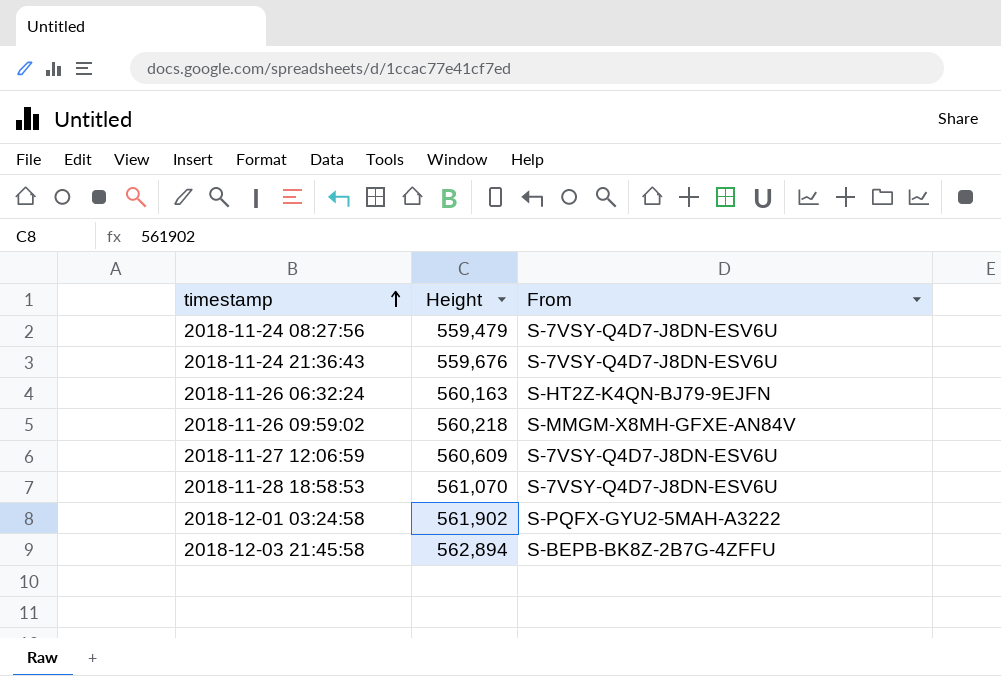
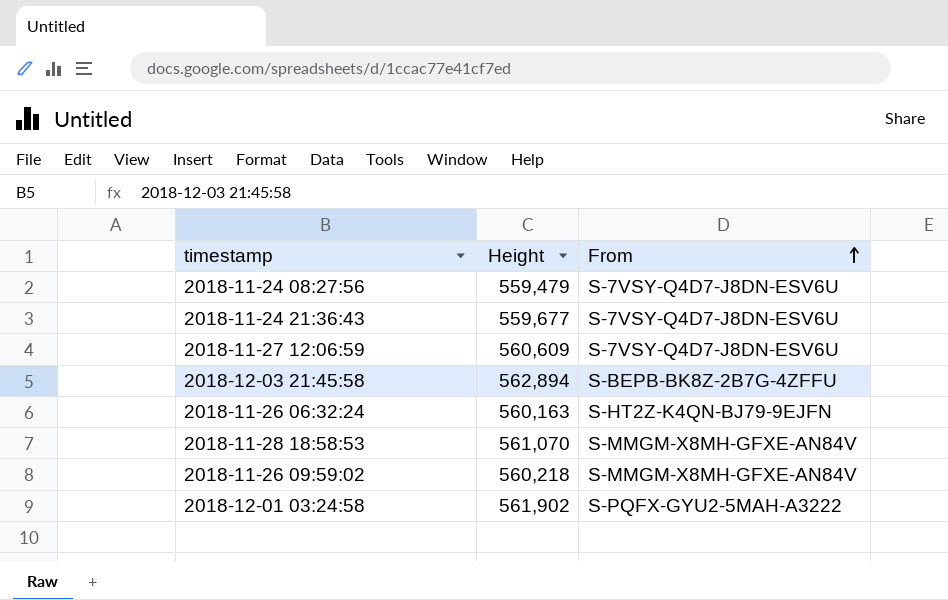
row order: timestamp ascending -> From ascending
2018-11-24 21:36:43 | Height: 559,676 -> 559,677
2018-11-28 18:58:53 | From: S-7VSY-Q4D7-J8DN-ESV6U -> S-MMGM-X8MH-GFXE-AN84V

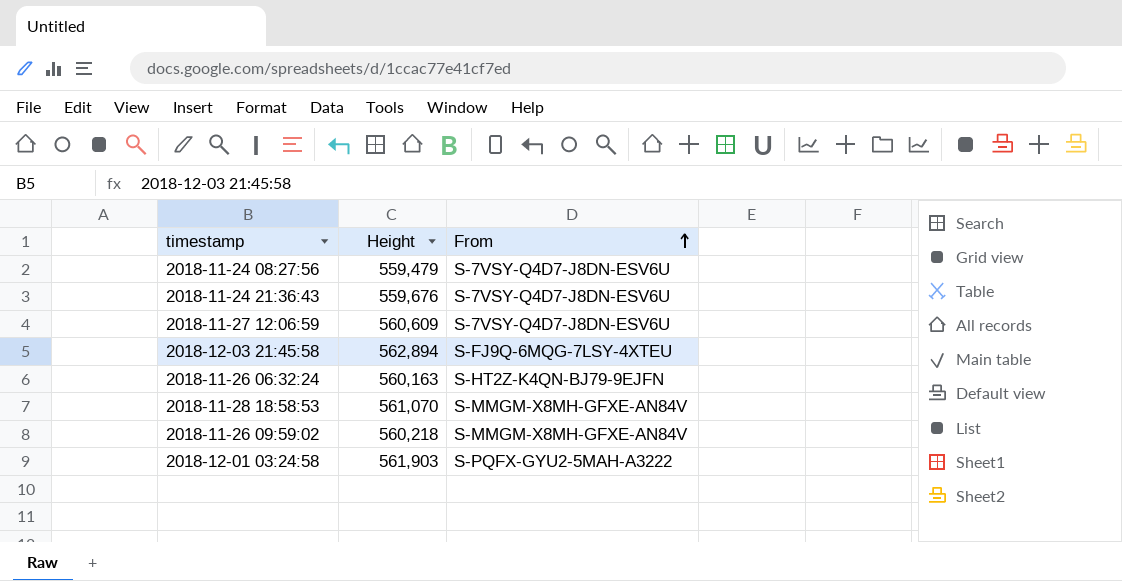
2018-11-24 21:36:43 | Height: 559,677 -> 559,676
2018-12-03 21:45:58 | From: S-BEPB-BK8Z-2B7G-4ZFFU -> S-FJ9Q-6MQG-7LSY-4XTEU
2018-12-01 03:24:58 | Height: 561,902 -> 561,903

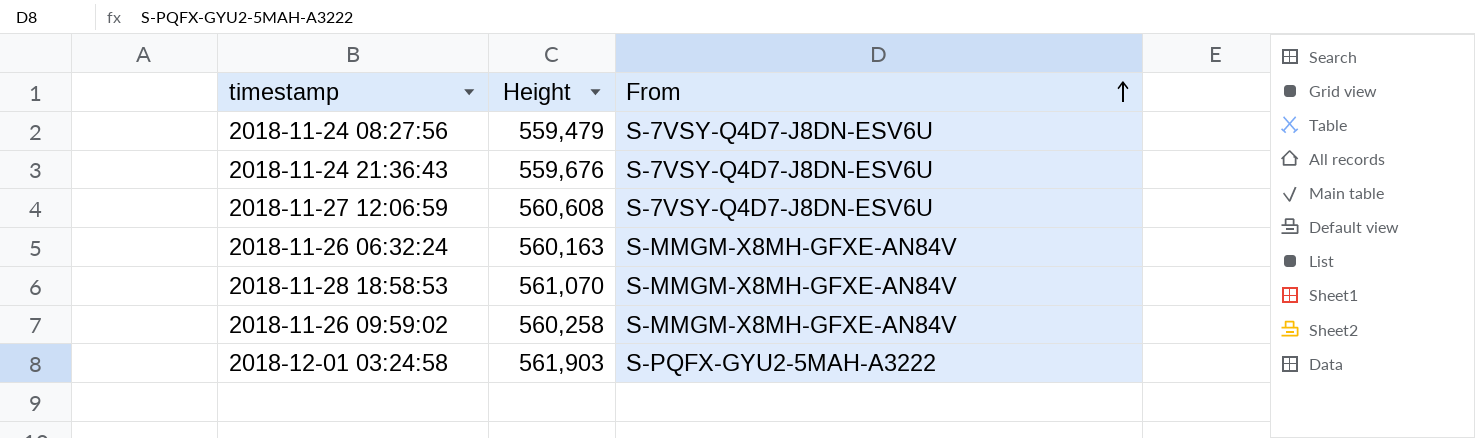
row 2018-12-03 21:45:58: 562,894 | S-FJ9Q-6MQG-7LSY-4XTEU -> none
2018-11-27 12:06:59 | Height: 560,609 -> 560,608
2018-11-26 06:32:24 | From: S-HT2Z-K4QN-BJ79-9EJFN -> S-MMGM-X8MH-GFXE-AN84V
2018-11-26 09:59:02 | Height: 560,218 -> 560,258

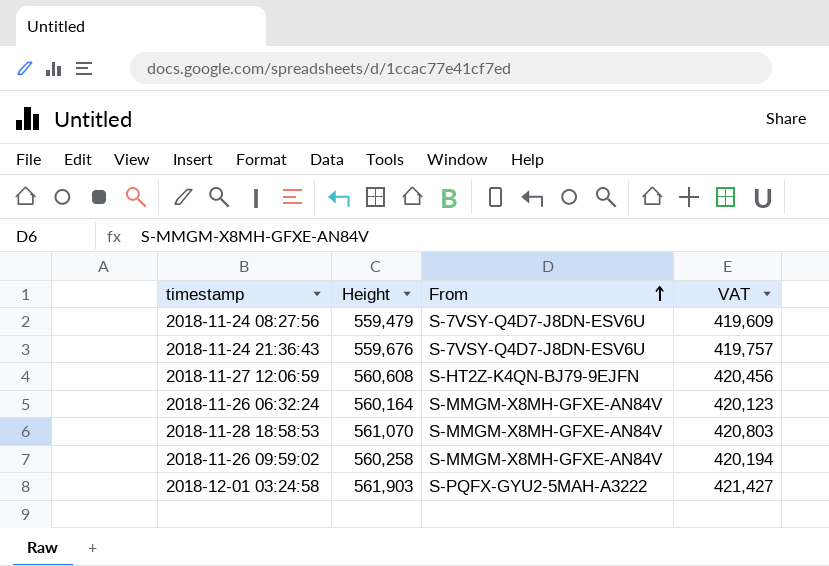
column VAT | formula: none -> [Height] * 0.75
2018-11-27 12:06:59 | From: S-7VSY-Q4D7-J8DN-ESV6U -> S-HT2Z-K4QN-BJ79-9EJFN
2018-11-26 06:32:24 | Height: 560,163 -> 560,164

